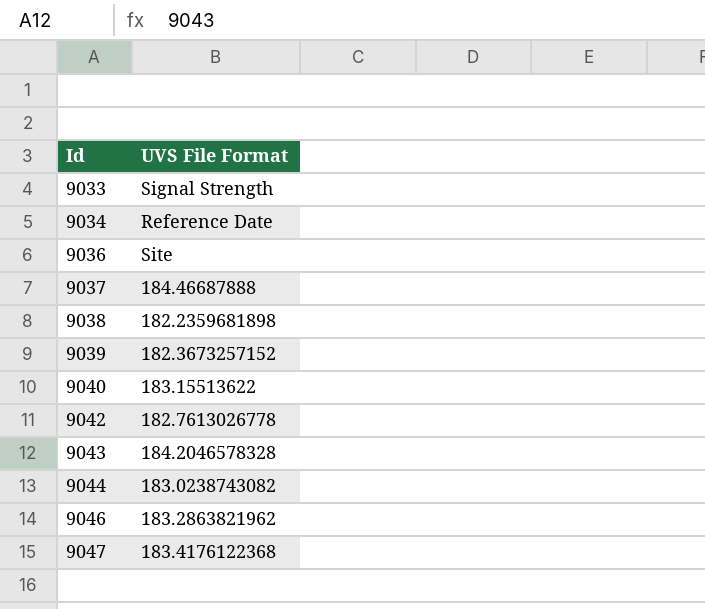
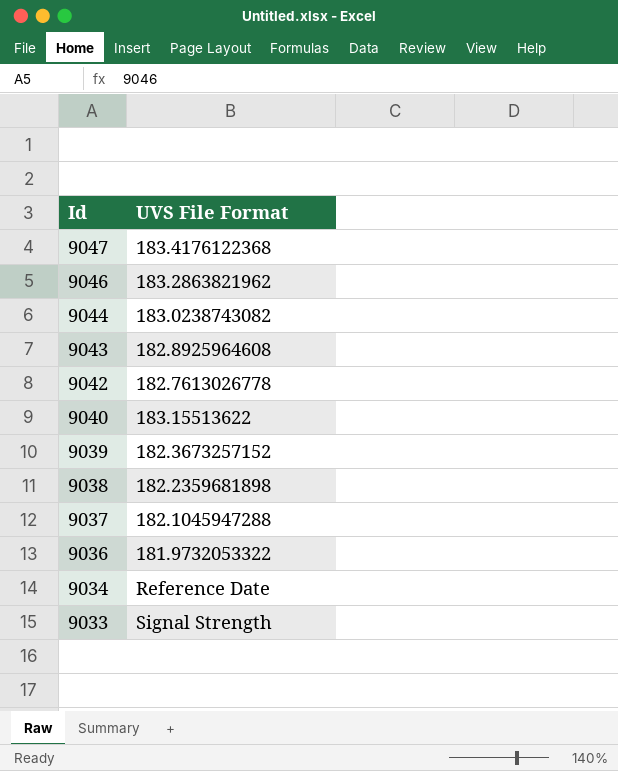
row order: Id ascending -> Id descending
9043 | UVS File Format: 184.2046578328 -> 182.8925964608
9037 | UVS File Format: 184.46687888 -> 182.1045947288
9036 | UVS File Format: Site -> 181.9732053322

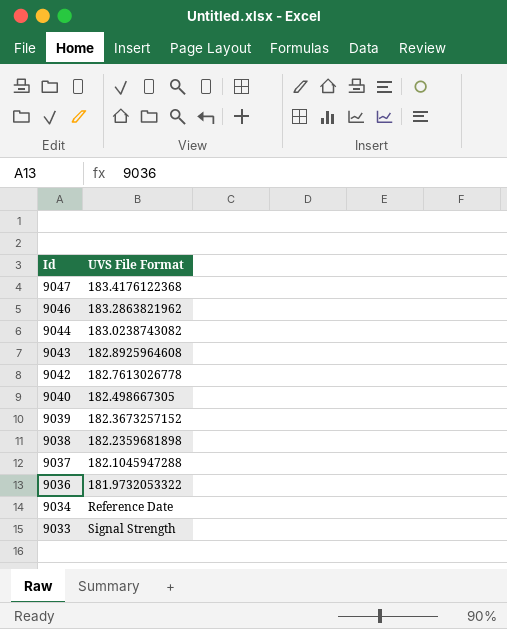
9040 | UVS File Format: 183.15513622 -> 182.498667305

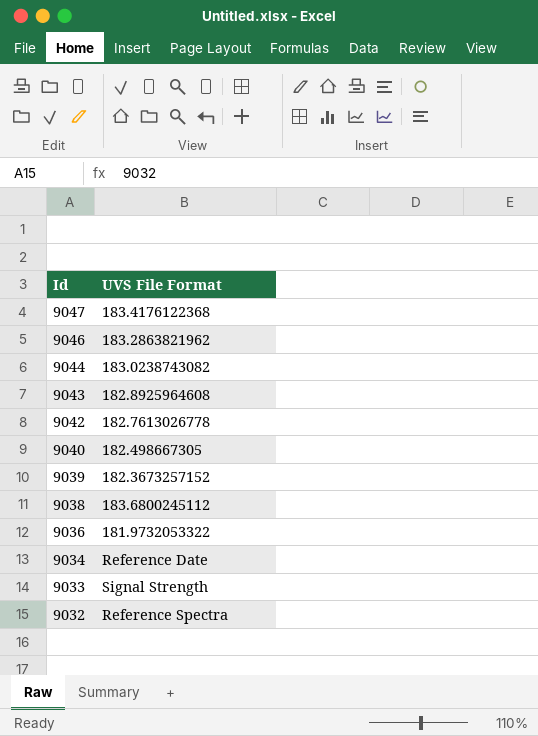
row 9037: 182.1045947288 -> none
9038 | UVS File Format: 182.2359681898 -> 183.6800245112
row 9032: none -> Reference Spectra

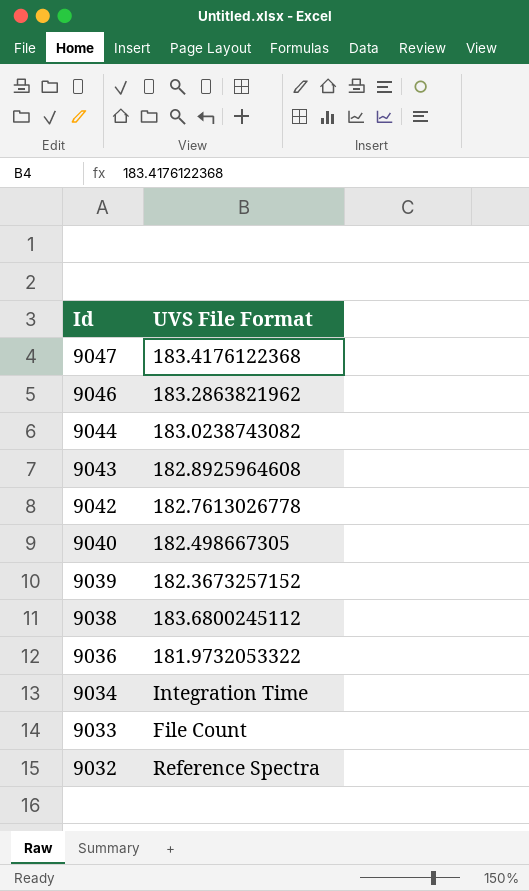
9034 | UVS File Format: Reference Date -> Integration Time
9033 | UVS File Format: Signal Strength -> File Count

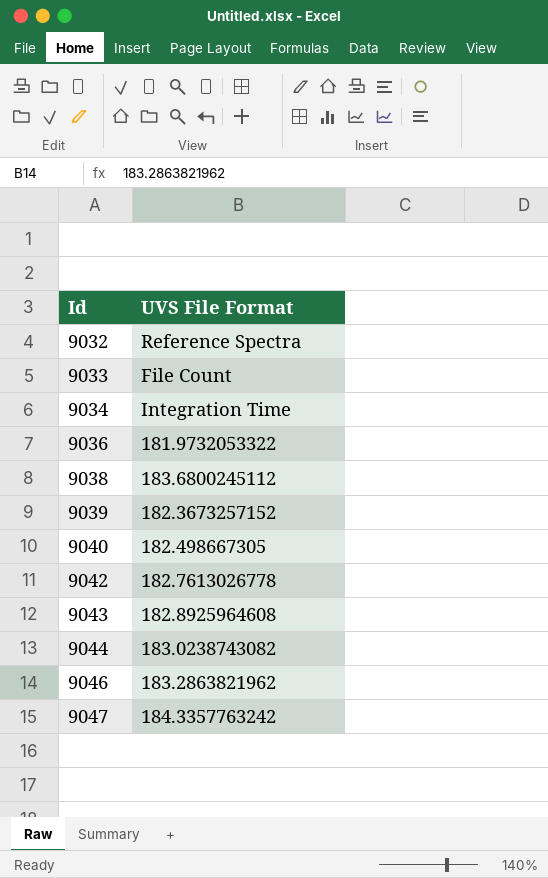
row order: Id descending -> Id ascending
9047 | UVS File Format: 183.4176122368 -> 184.3357763242

